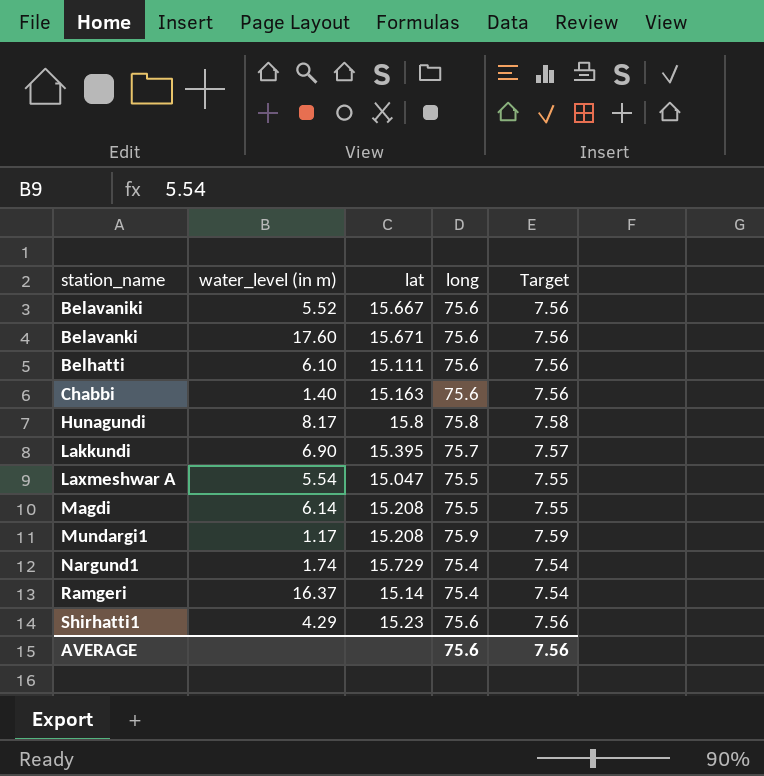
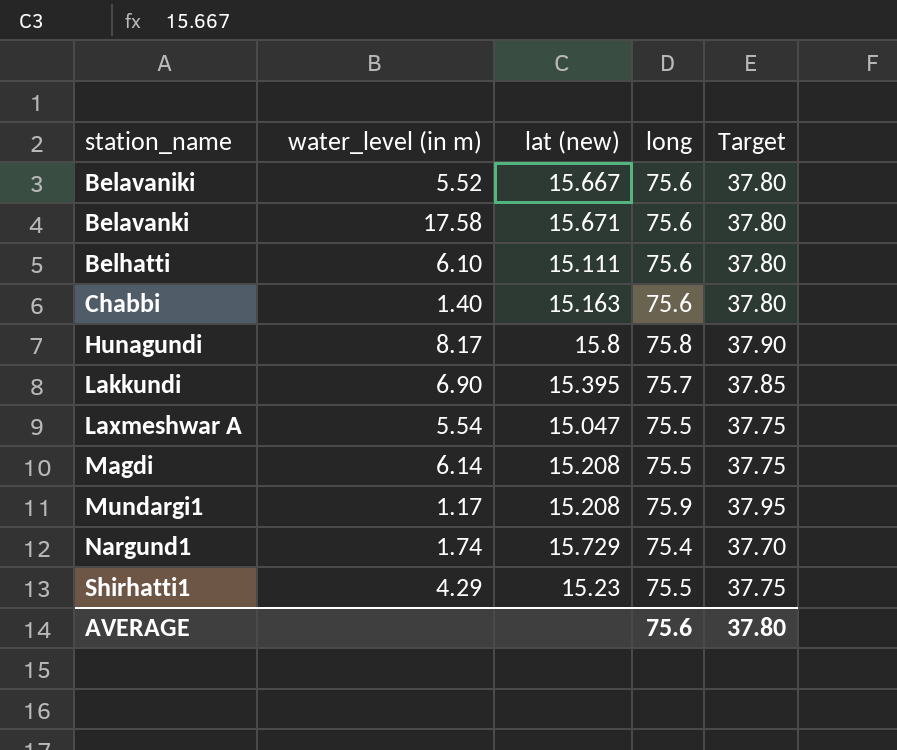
column name: lat -> lat (new)
column Target | formula: [long] * 0.1 -> [long] * 0.5
row Ramgeri: 16.37 | 15.14 | 75.4 | 7.54 -> none
Belavanki | water_level (in m): 17.60 -> 17.58
Shirhatti1 | long: 75.6 -> 75.5
AVERAGE | Target: 7.56 -> 37.80

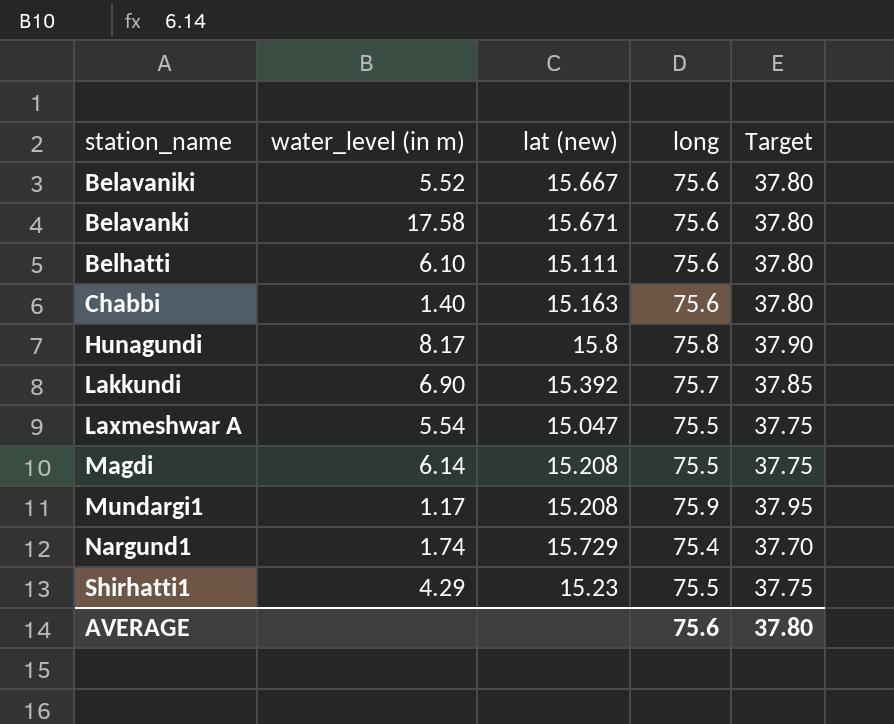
Lakkundi | lat (new): 15.395 -> 15.392

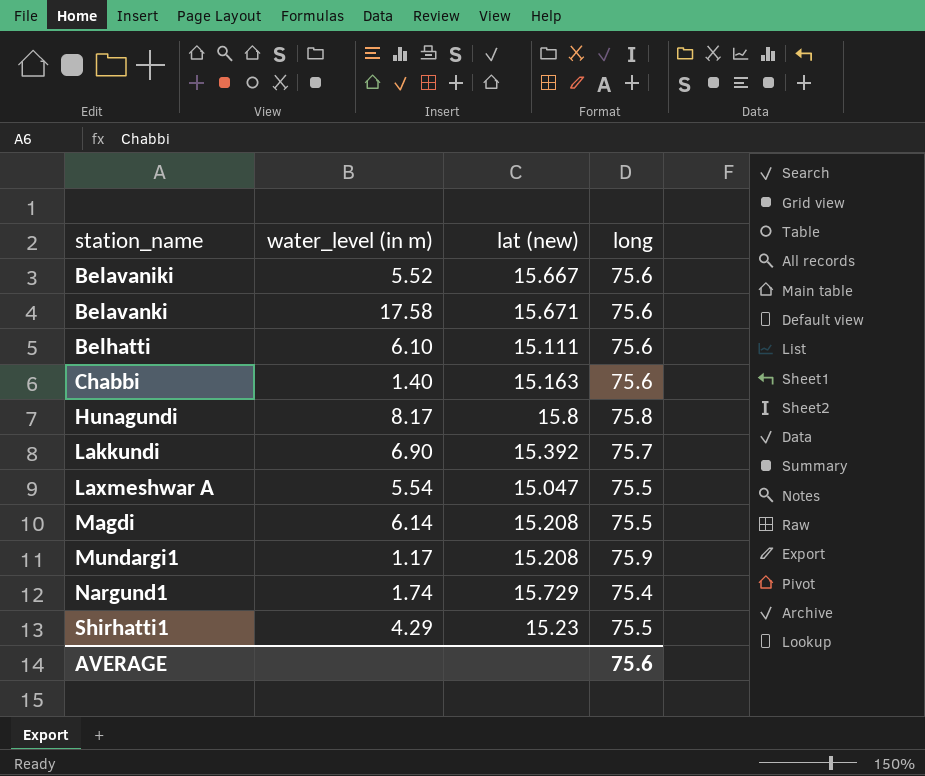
column Target | formula: [long] * 0.5 -> none

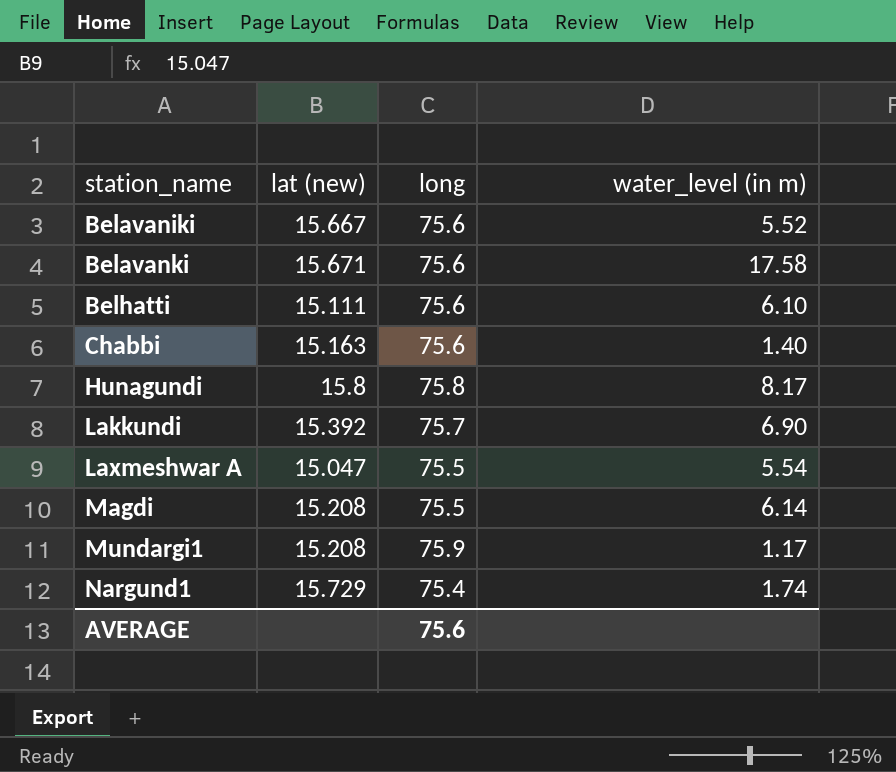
column water_level (in m) | position: 2 -> 4
row Shirhatti1: 4.29 | 15.23 | 75.5 -> none

